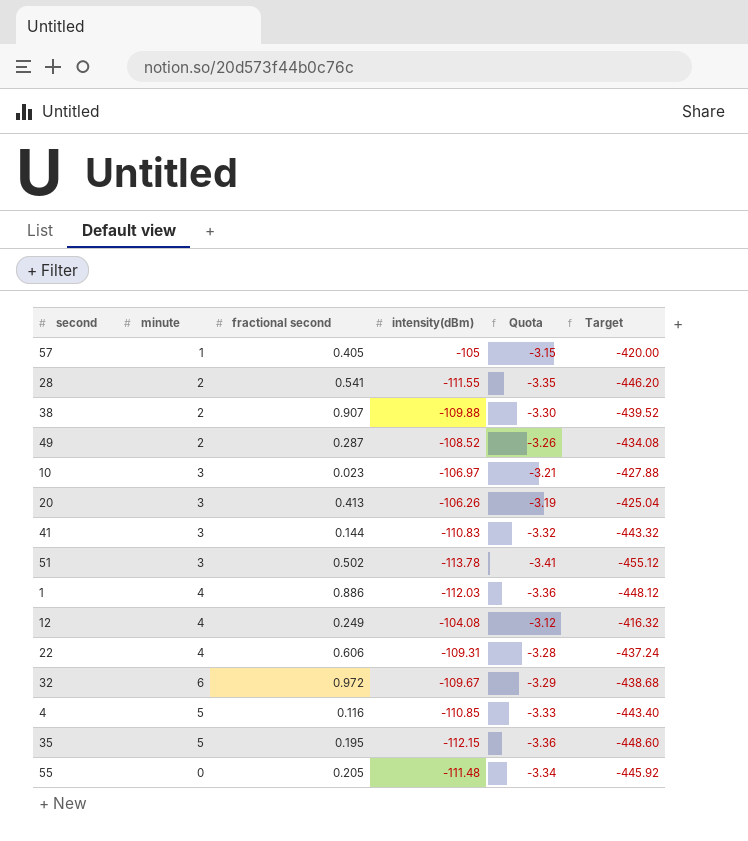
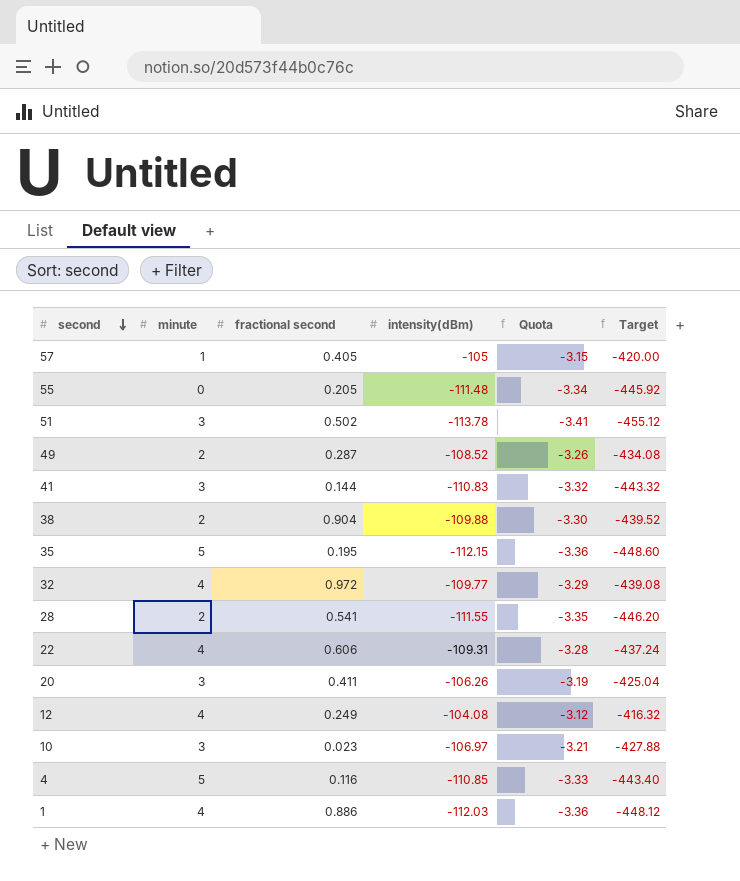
row order: none -> second descending
38 | fractional second: 0.907 -> 0.904
32 | minute: 6 -> 4
32 | intensity(dBm): -109.67 -> -109.77
32 | Target: -438.68 -> -439.08
20 | fractional second: 0.413 -> 0.411

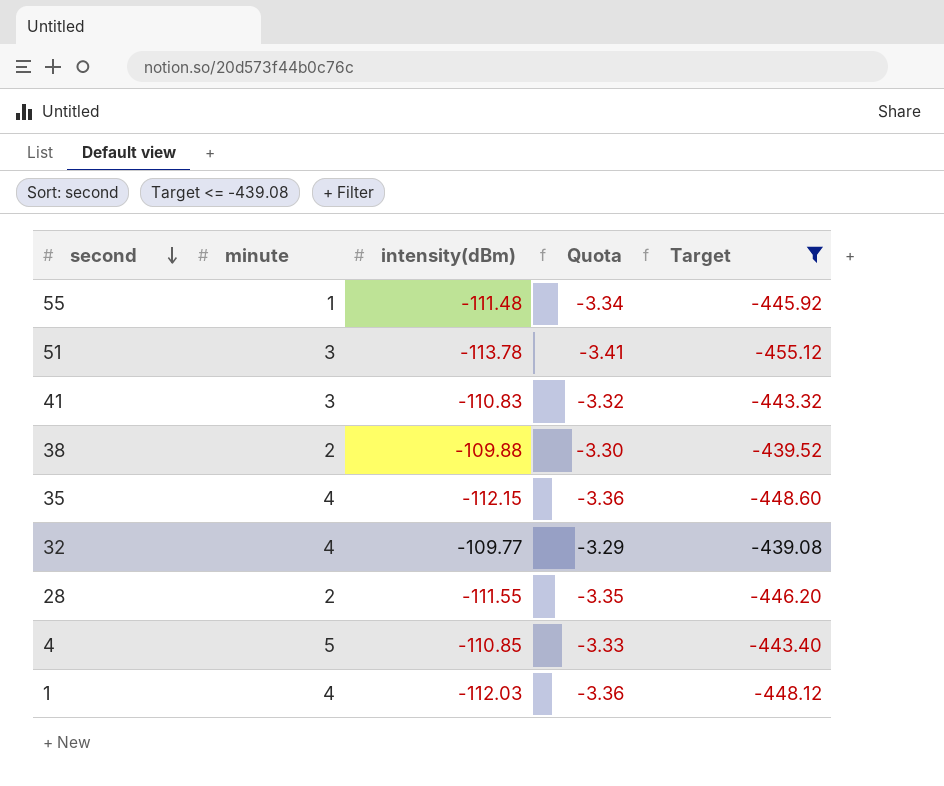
filter: none -> Target <= -439.08
column fractional second | position: 3 -> none
55 | minute: 0 -> 1
35 | minute: 5 -> 4

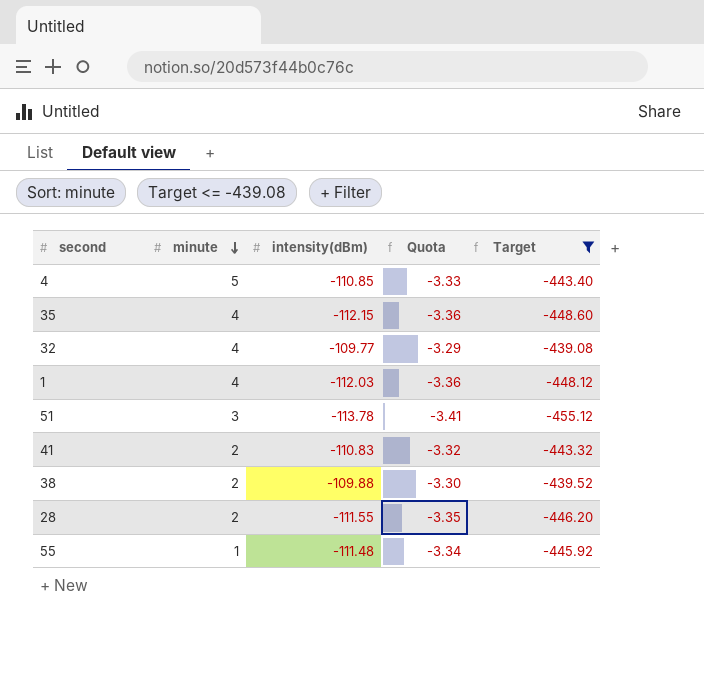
row order: second descending -> minute descending
41 | minute: 3 -> 2

